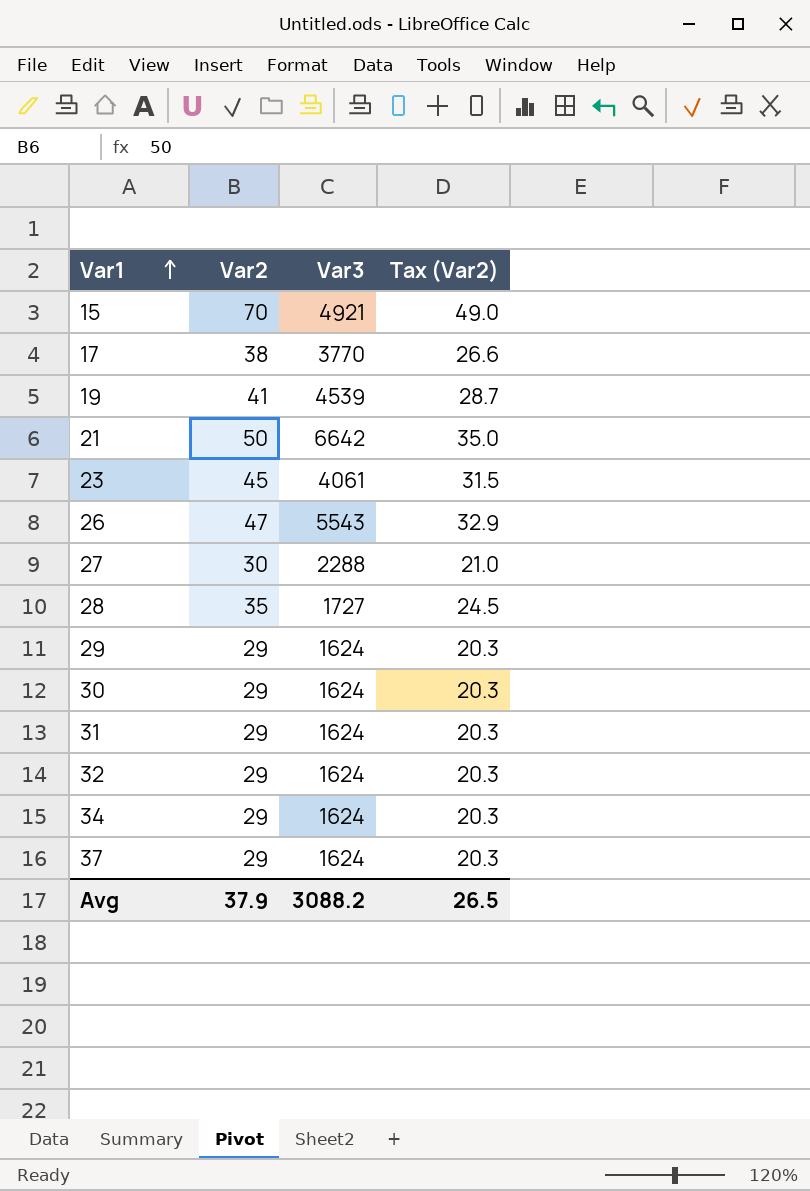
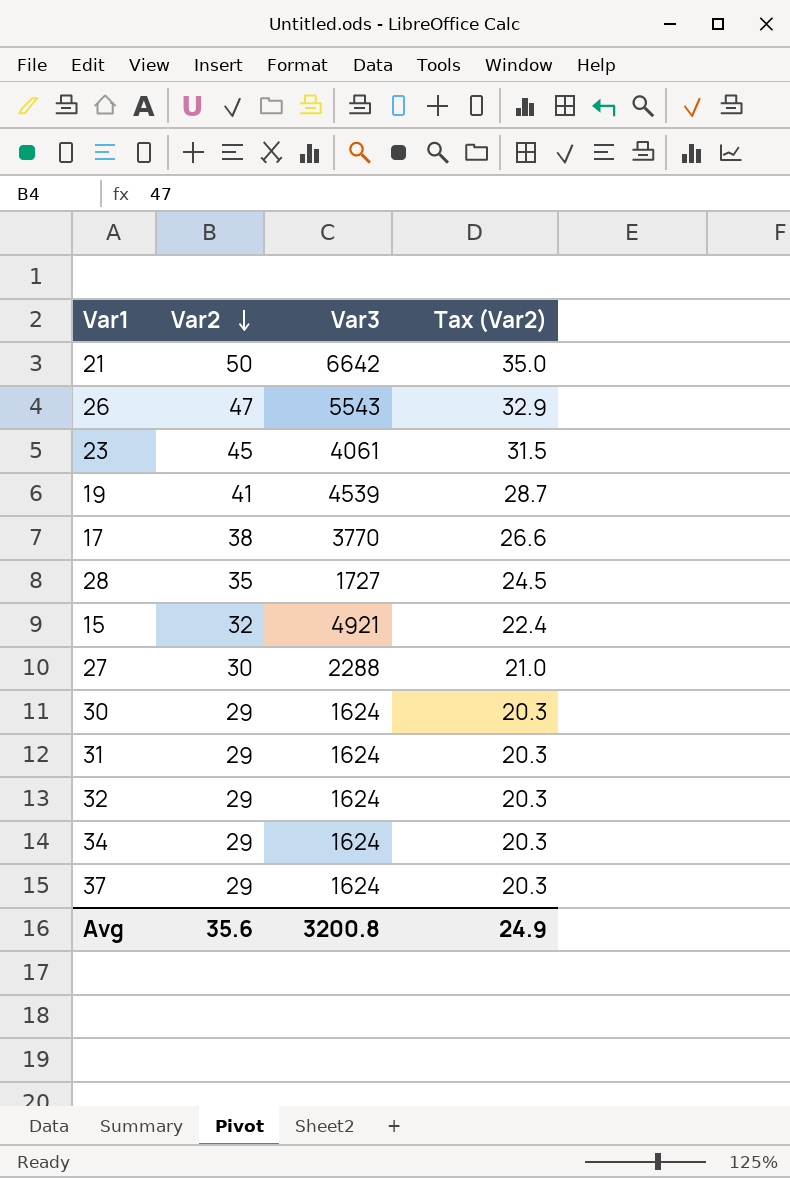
row order: Var1 ascending -> Var2 descending
row 29: 29 | 1624 | 20.3 -> none
15 | Var2: 70 -> 32
15 | Tax (Var2): 49.0 -> 22.4
Avg | Var2: 37.9 -> 35.6
Avg | Var3: 3088.2 -> 3200.8
Avg | Tax (Var2): 26.5 -> 24.9

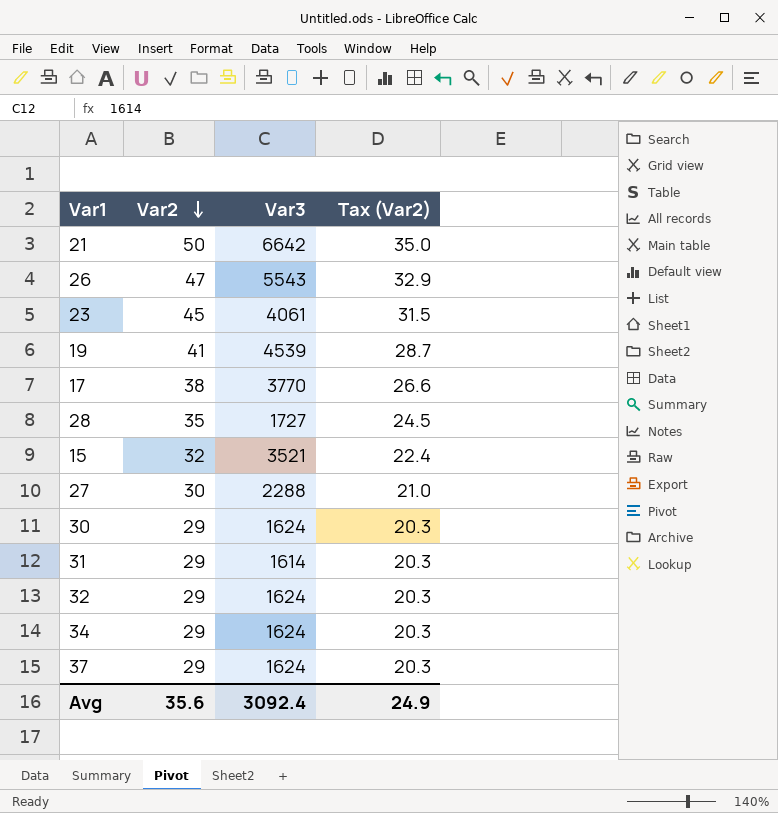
15 | Var3: 4921 -> 3521
31 | Var3: 1624 -> 1614
Avg | Var3: 3200.8 -> 3092.4

